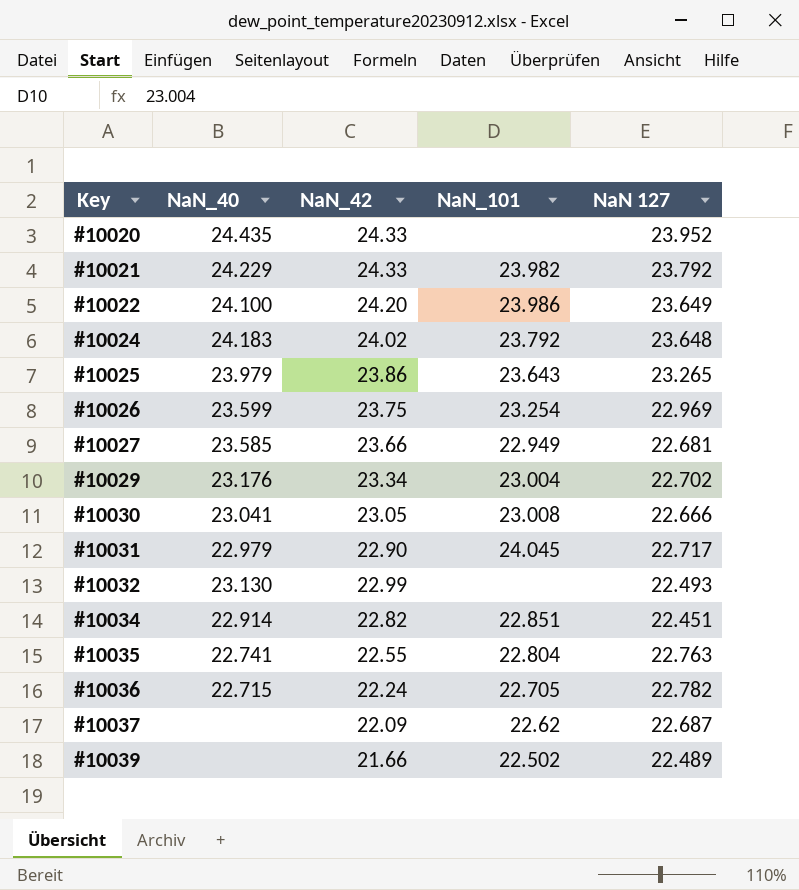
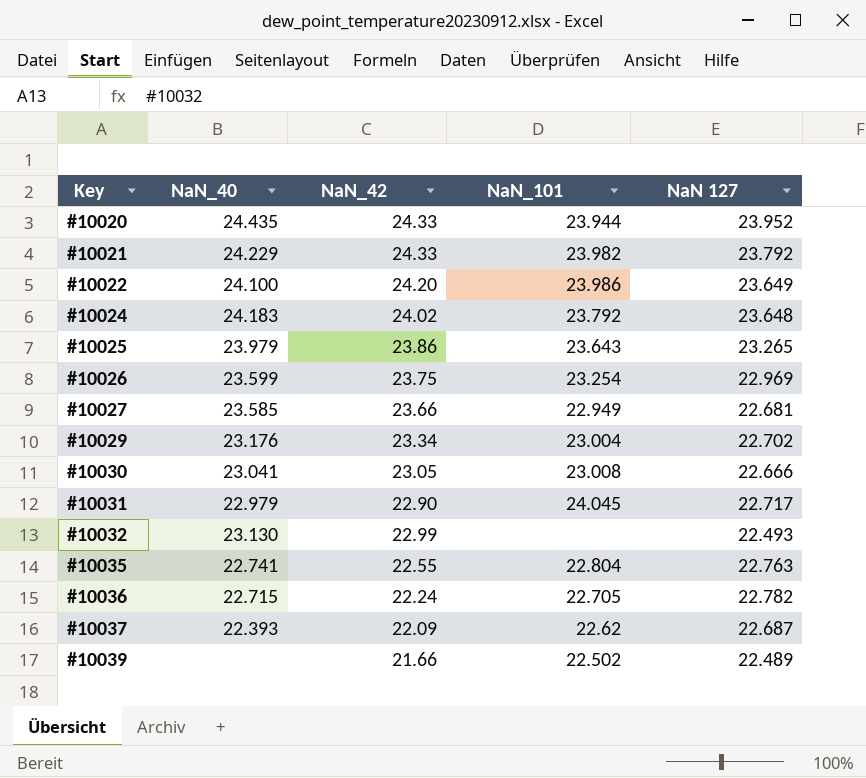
row #10034: 22.914 | 22.82 | 22.851 | 22.451 -> none
#10020 | NaN_101: none -> 23.944
#10037 | NaN_40: none -> 22.393

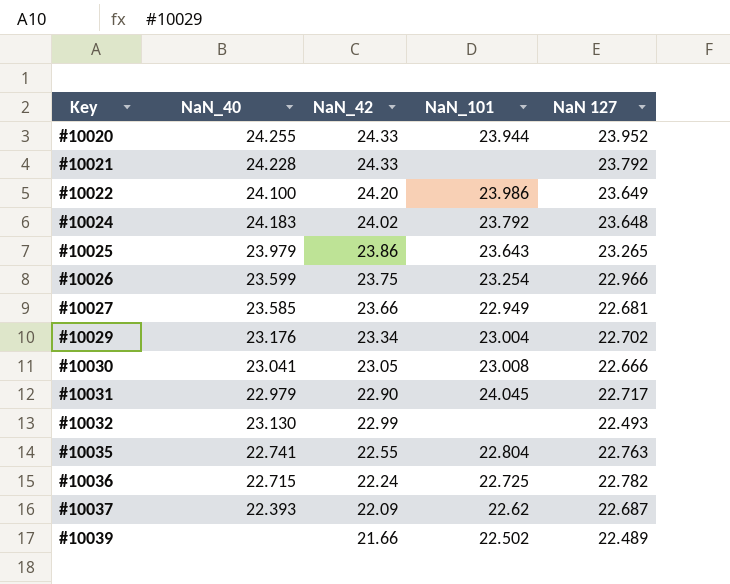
#10020 | NaN_40: 24.435 -> 24.255
#10021 | NaN_40: 24.229 -> 24.228
#10021 | NaN_101: 23.982 -> none
#10026 | NaN 127: 22.969 -> 22.966
#10036 | NaN_101: 22.705 -> 22.725

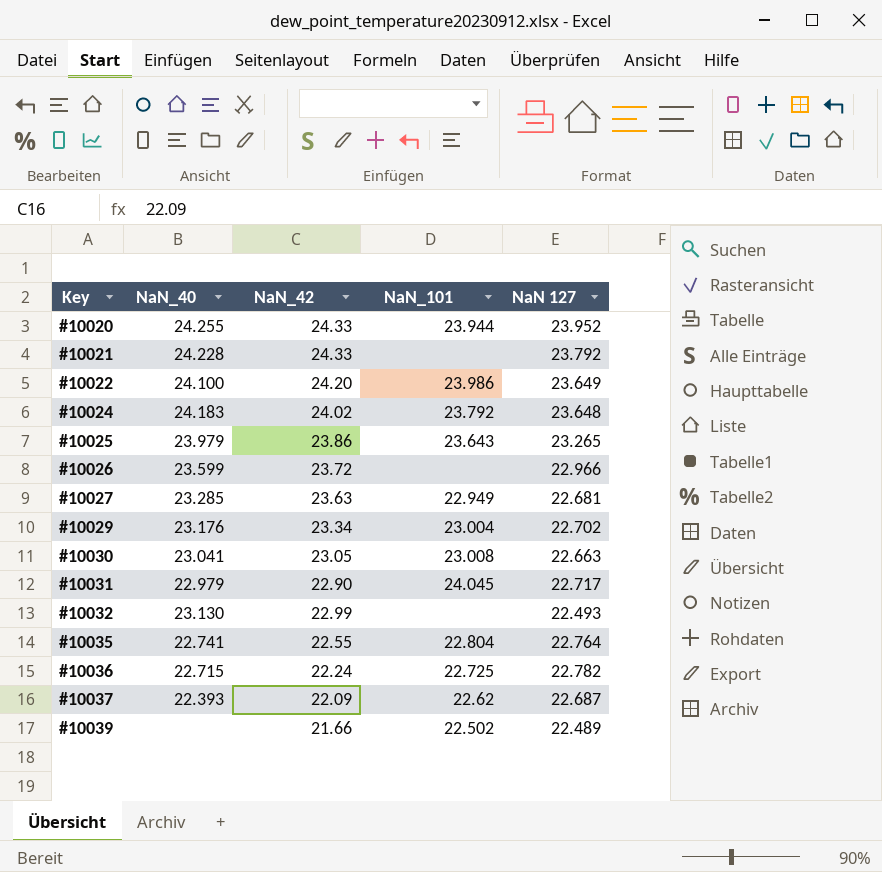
#10026 | NaN_42: 23.75 -> 23.72
#10026 | NaN_101: 23.254 -> none
#10027 | NaN_40: 23.585 -> 23.285
#10027 | NaN_42: 23.66 -> 23.63
#10030 | NaN 127: 22.666 -> 22.663
#10035 | NaN 127: 22.763 -> 22.764

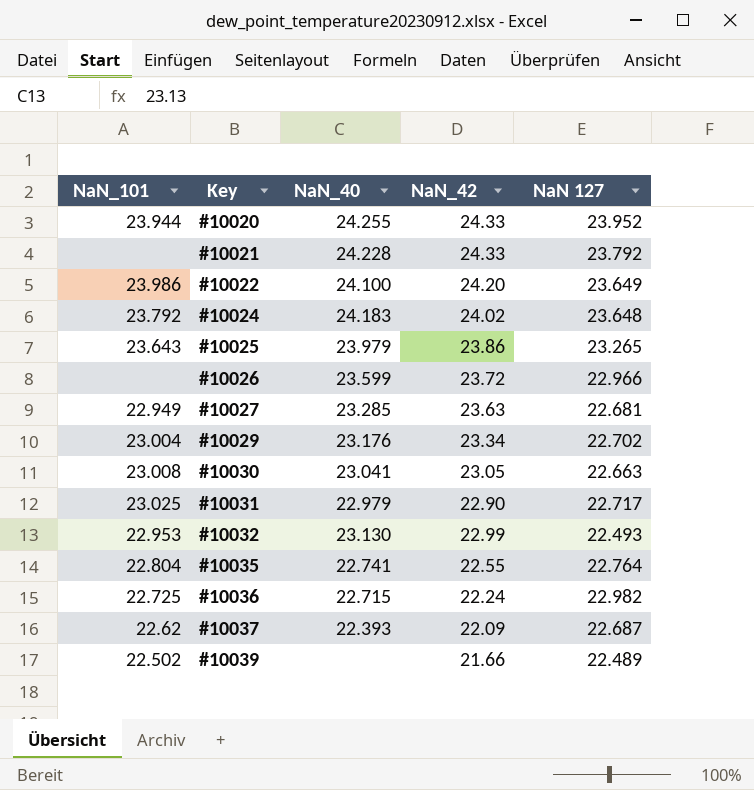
column NaN_101 | position: 4 -> 1
#10031 | NaN_101: 24.045 -> 23.025
#10032 | NaN_101: none -> 22.953
#10036 | NaN 127: 22.782 -> 22.982

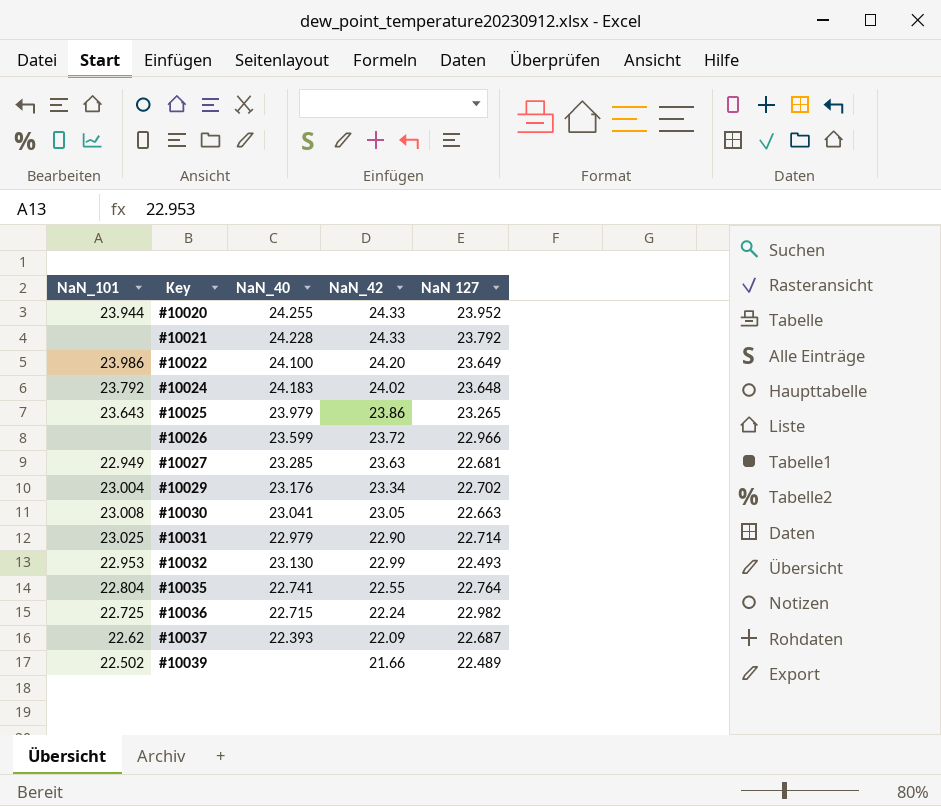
#10031 | NaN 127: 22.717 -> 22.714

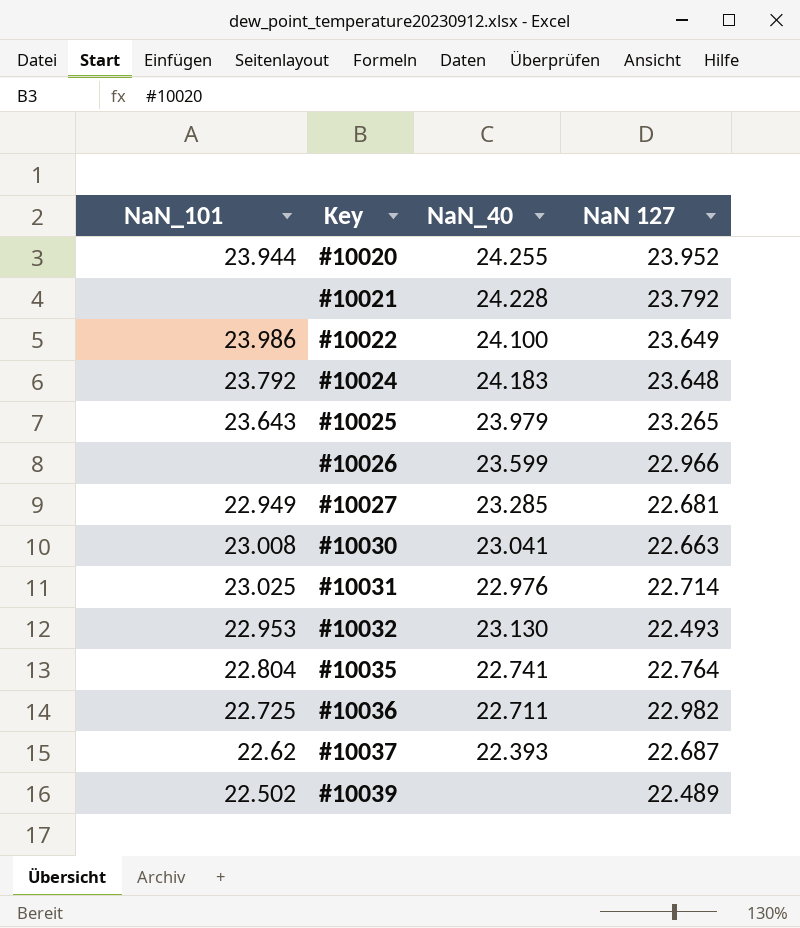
column NaN_42 | position: 4 -> none
row #10029: 23.004 | 23.176 | 23.34 | 22.702 -> none
#10031 | NaN_40: 22.979 -> 22.976
#10036 | NaN_40: 22.715 -> 22.711

